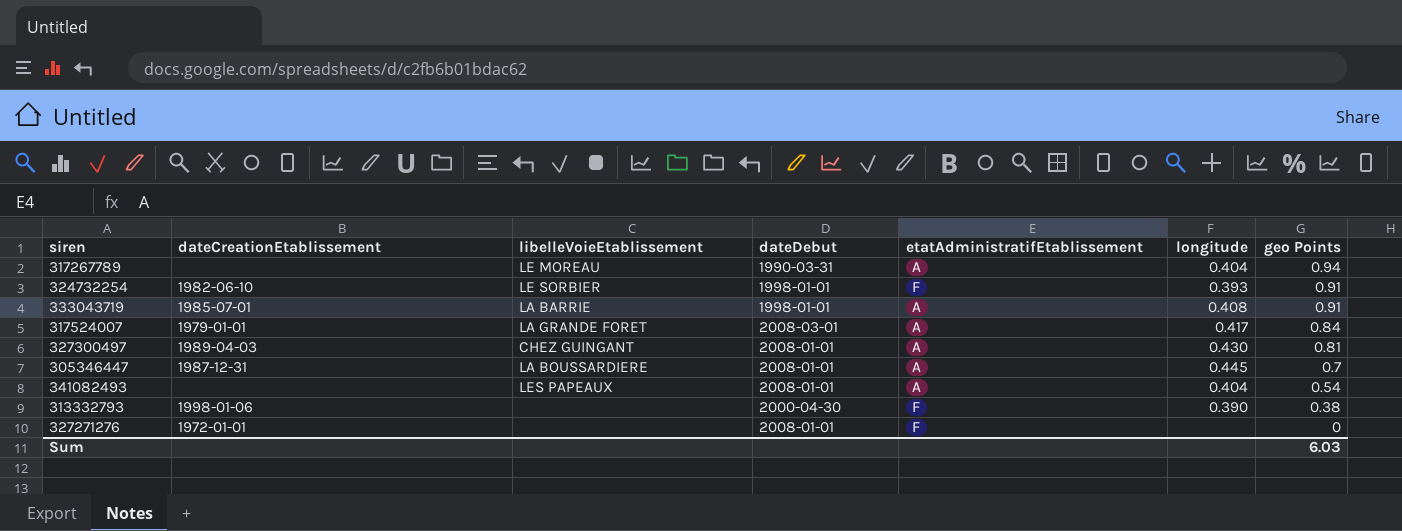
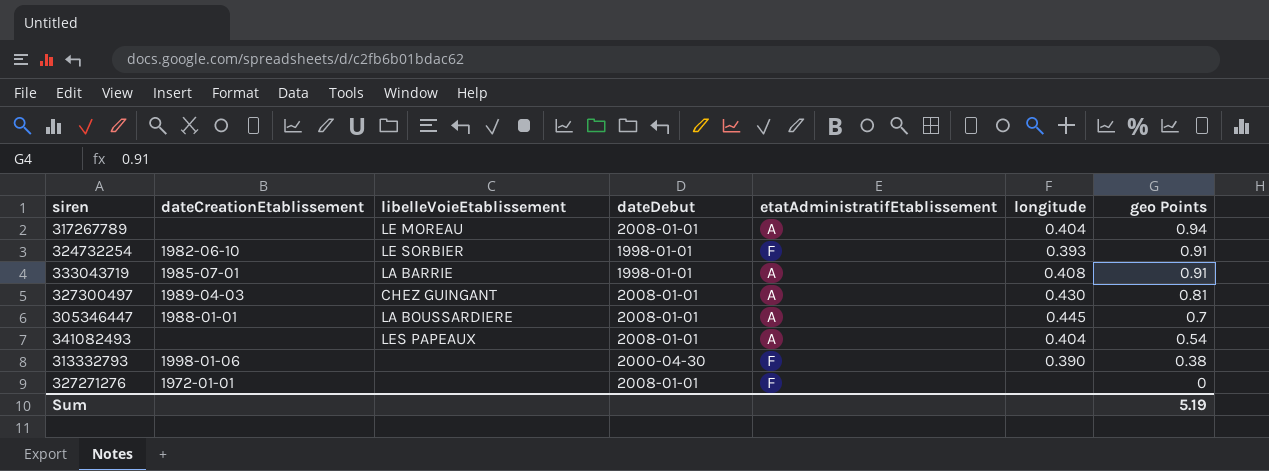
row 317524007: 1979-01-01 | LA GRANDE FORET | 2008-03-01 | A | 0.417 | 0.84 -> none
317267789 | dateDebut: 1990-03-31 -> 2008-01-01
305346447 | dateCreationEtablissement: 1987-12-31 -> 1988-01-01
Sum | geo Points: 6.03 -> 5.19

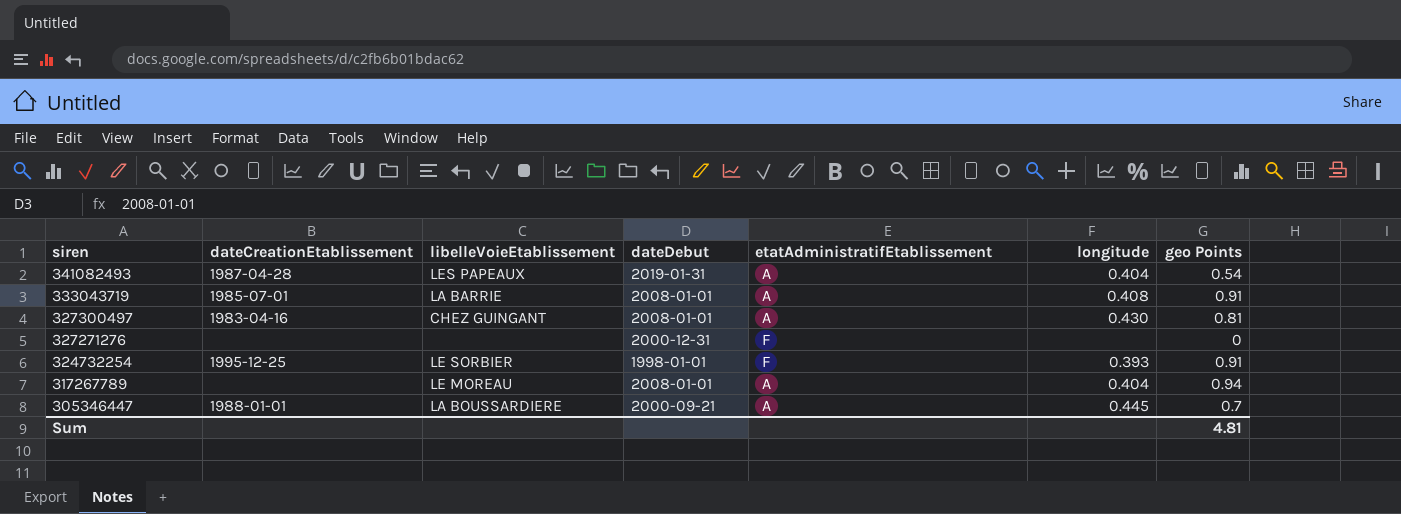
row order: geo Points descending -> siren descending
row 313332793: 1998-01-06 | none | 2000-04-30 | F | 0.390 | 0.38 -> none
341082493 | dateCreationEtablissement: none -> 1987-04-28
341082493 | dateDebut: 2008-01-01 -> 2019-01-31
333043719 | dateDebut: 1998-01-01 -> 2008-01-01
327300497 | dateCreationEtablissement: 1989-04-03 -> 1983-04-16
327271276 | dateCreationEtablissement: 1972-01-01 -> none
327271276 | dateDebut: 2008-01-01 -> 2000-12-31
324732254 | dateCreationEtablissement: 1982-06-10 -> 1995-12-25
305346447 | dateDebut: 2008-01-01 -> 2000-09-21
Sum | geo Points: 5.19 -> 4.81

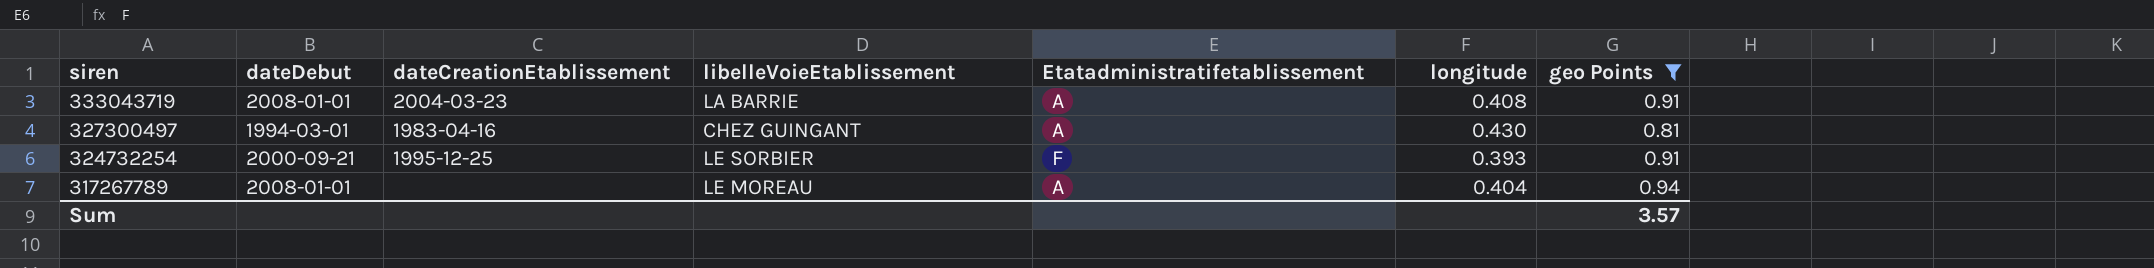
filter: none -> geo Points >= 0.81
column dateDebut | position: 4 -> 2
column name: etatAdministratifEtablissement -> Etatadministratifetablissement
333043719 | dateCreationEtablissement: 1985-07-01 -> 2004-03-23
327300497 | dateDebut: 2008-01-01 -> 1994-03-01
324732254 | dateDebut: 1998-01-01 -> 2000-09-21
Sum | geo Points: 4.81 -> 3.57

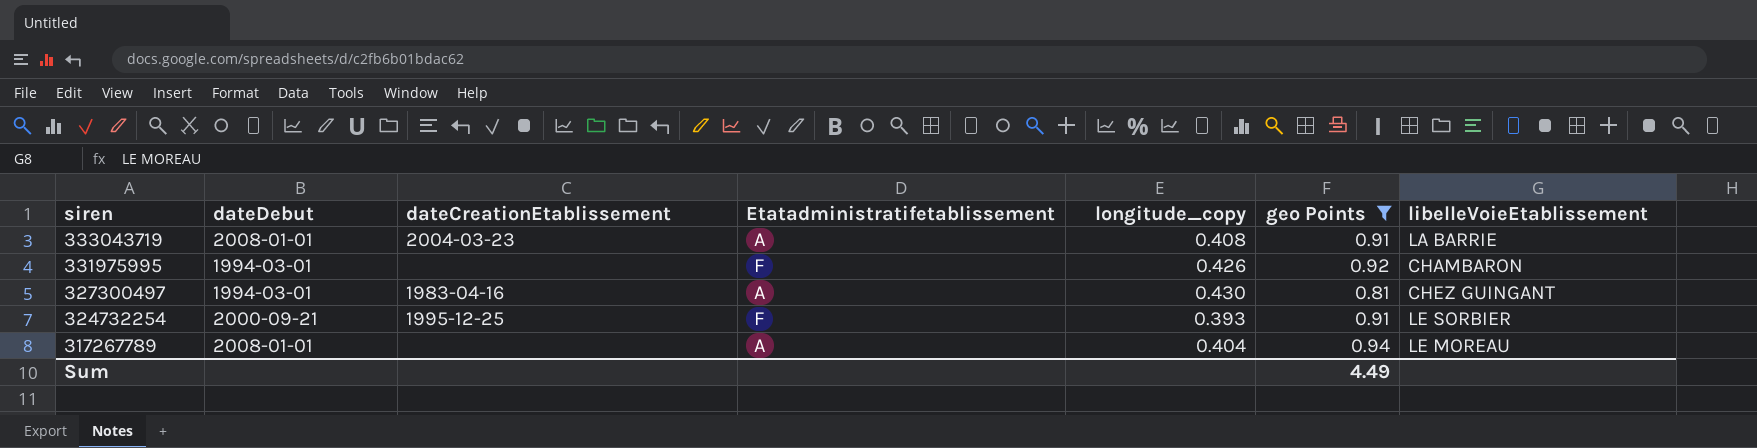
column name: longitude -> longitude_copy
column libelleVoieEtablissement | position: 4 -> 7
row 331975995: none -> 1994-03-01 | none | F | 0.426 | 0.92 | CHAMBARON
Sum | geo Points: 3.57 -> 4.49

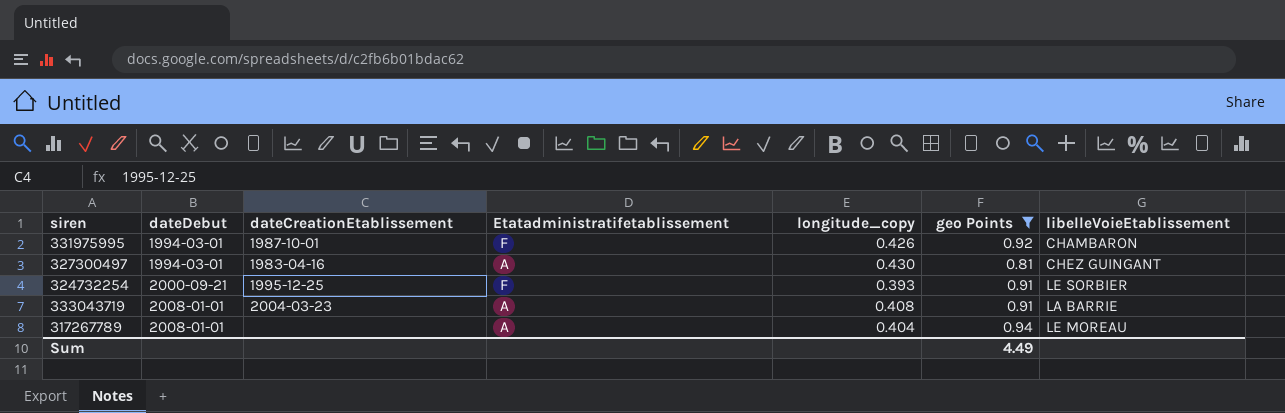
row order: siren descending -> dateDebut ascending
331975995 | dateCreationEtablissement: none -> 1987-10-01

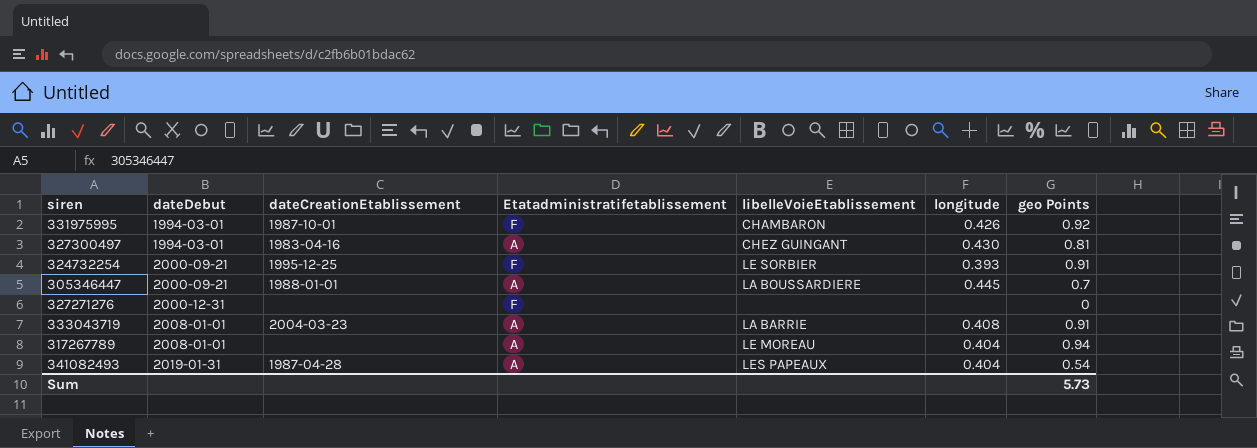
filter: geo Points >= 0.81 -> none
column libelleVoieEtablissement | position: 7 -> 5
column name: longitude_copy -> longitude
Sum | geo Points: 4.49 -> 5.73

